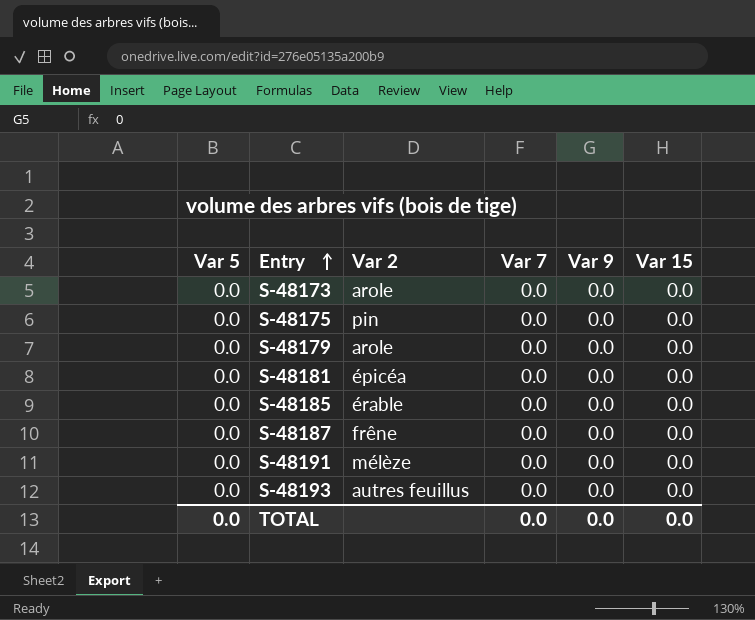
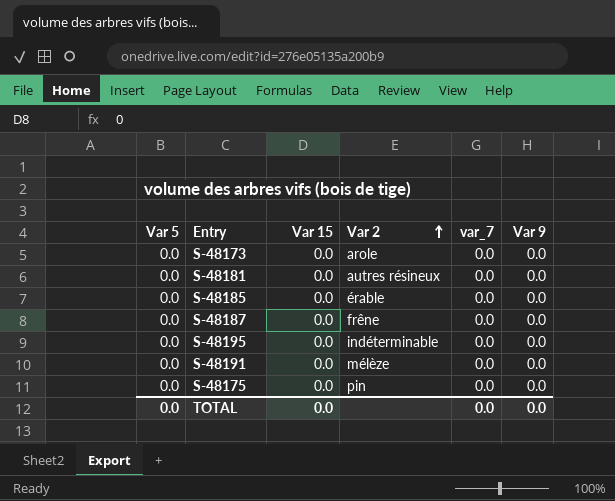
row order: Entry ascending -> Var 2 ascending
column Var 15 | position: 6 -> 3
column name: Var 7 -> var_7
row S-48179: 0.0 | arole | 0.0 | 0.0 | 0.0 -> none
row S-48193: 0.0 | autres feuillus | 0.0 | 0.0 | 0.0 -> none
S-48181 | Var 2: épicéa -> autres résineux
row S-48195: none -> 0.0 | 0.0 | indéterminable | 0.0 | 0.0

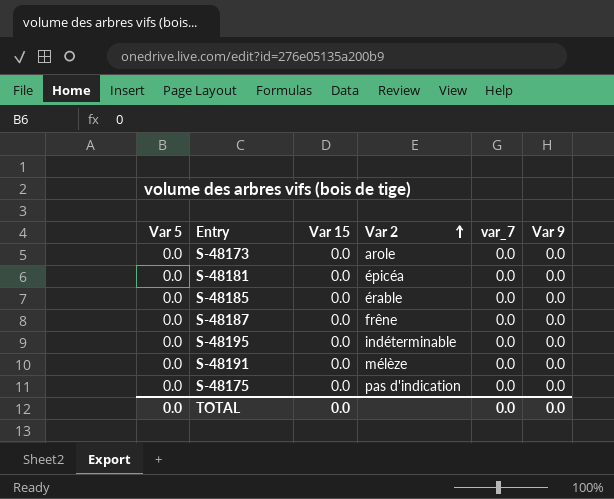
S-48181 | Var 2: autres résineux -> épicéa
S-48175 | Var 2: pin -> pas d'indication

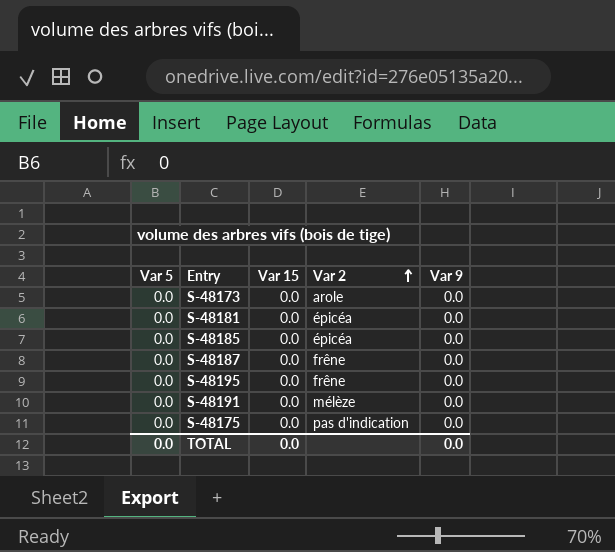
column var_7 | position: 5 -> none
S-48185 | Var 2: érable -> épicéa
S-48195 | Var 2: indéterminable -> frêne

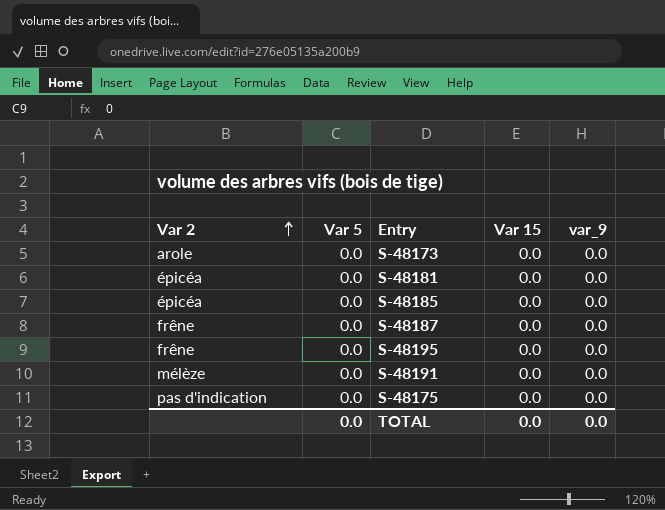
column Var 2 | position: 4 -> 1
column name: Var 9 -> var_9

